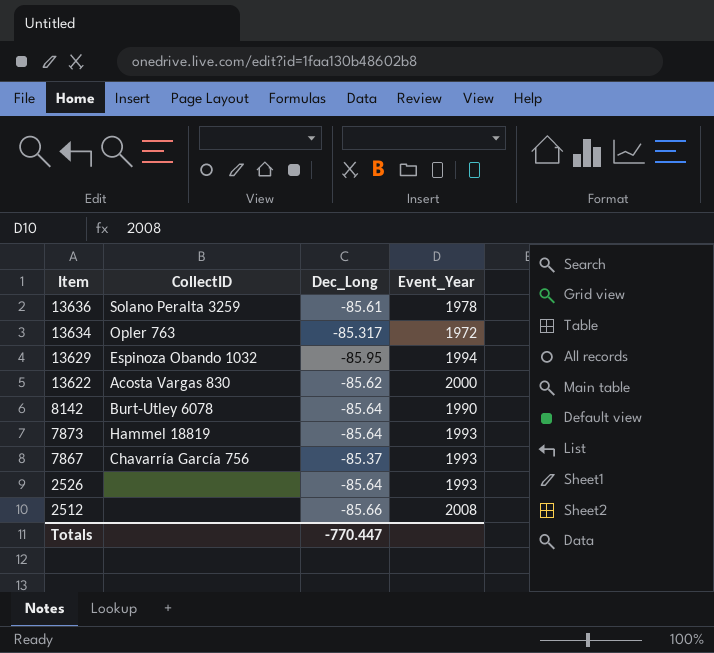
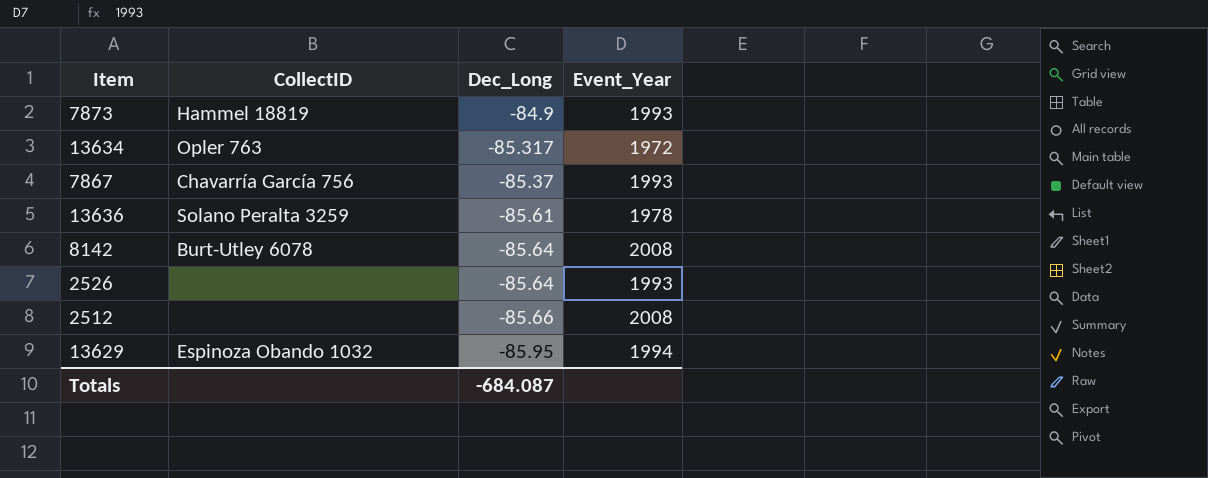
row order: Item descending -> Dec_Long descending
row 13622: Acosta Vargas 830 | -85.62 | 2000 -> none
7873 | Dec_Long: -85.64 -> -84.9
8142 | Event_Year: 1990 -> 2008
Totals | Dec_Long: -770.447 -> -684.087

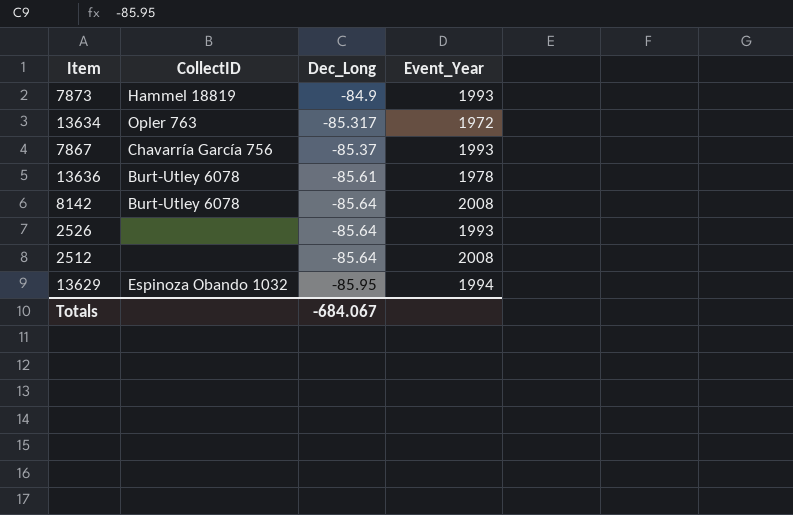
13636 | CollectID: Solano Peralta 3259 -> Burt-Utley 6078
2512 | Dec_Long: -85.66 -> -85.64
Totals | Dec_Long: -684.087 -> -684.067

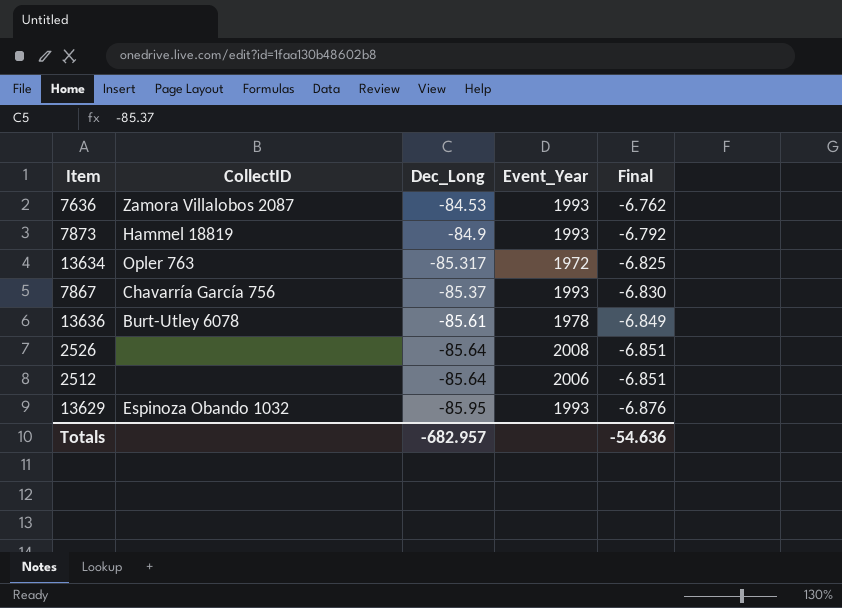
column Final | formula: none -> [Dec_Long] * 0.08
row 8142: Burt-Utley 6078 | -85.64 | 2008 -> none
row 7636: none -> Zamora Villalobos 2087 | -84.53 | 1993 | -6.762
2526 | Event_Year: 1993 -> 2008
2512 | Event_Year: 2008 -> 2006
13629 | Event_Year: 1994 -> 1993
Totals | Dec_Long: -684.067 -> -682.957

